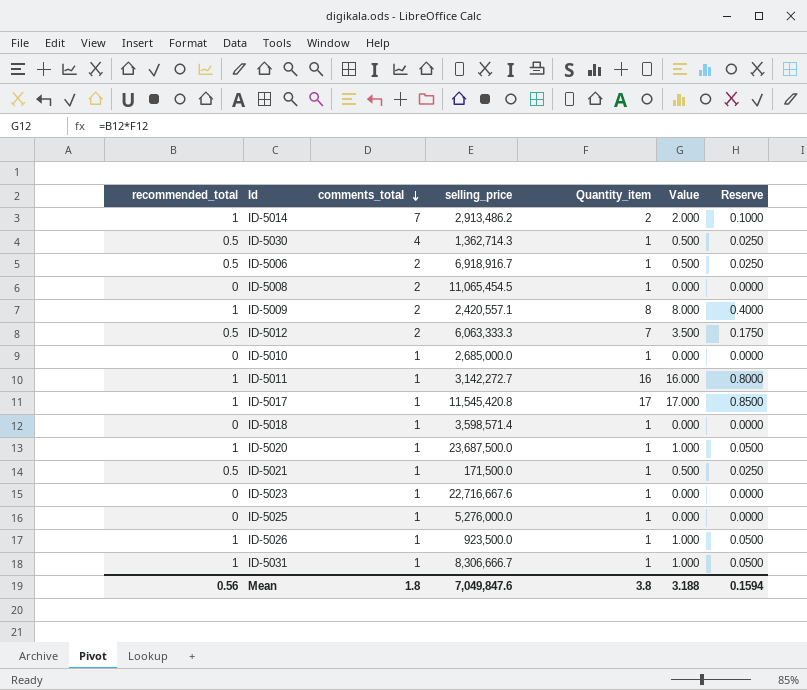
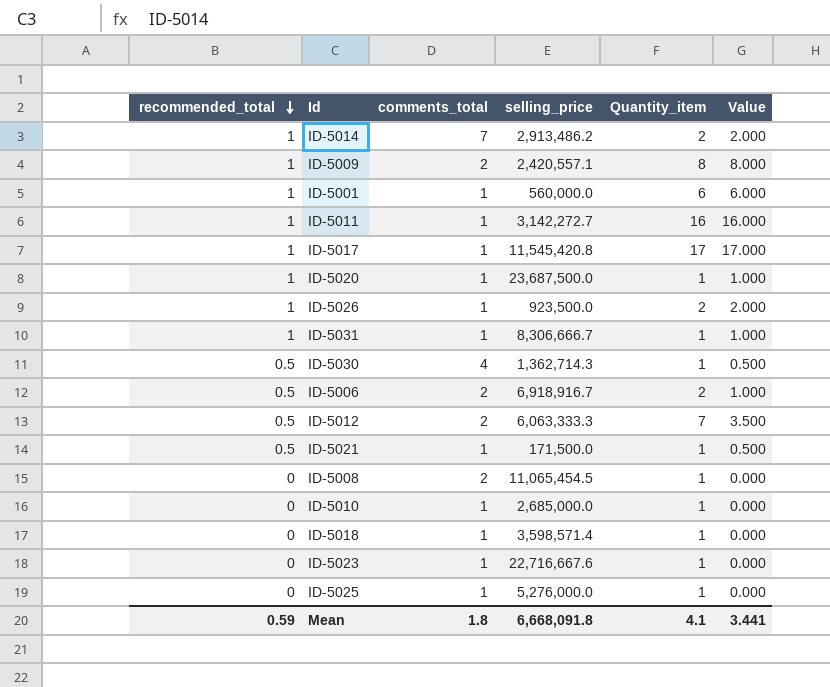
row order: comments_total descending -> recommended_total descending
column Reserve | formula: [Value] * 0.05 -> none
row ID-5001: none -> 1 | 1 | 560,000.0 | 6 | 6.000
ID-5026 | Quantity_item: 1 -> 2
ID-5026 | Value: 1.000 -> 2.000
ID-5006 | Quantity_item: 1 -> 2
ID-5006 | Value: 0.500 -> 1.000
Mean | recommended_total: 0.56 -> 0.59
Mean | selling_price: 7,049,847.6 -> 6,668,091.8
Mean | Quantity_item: 3.8 -> 4.1
Mean | Value: 3.188 -> 3.441

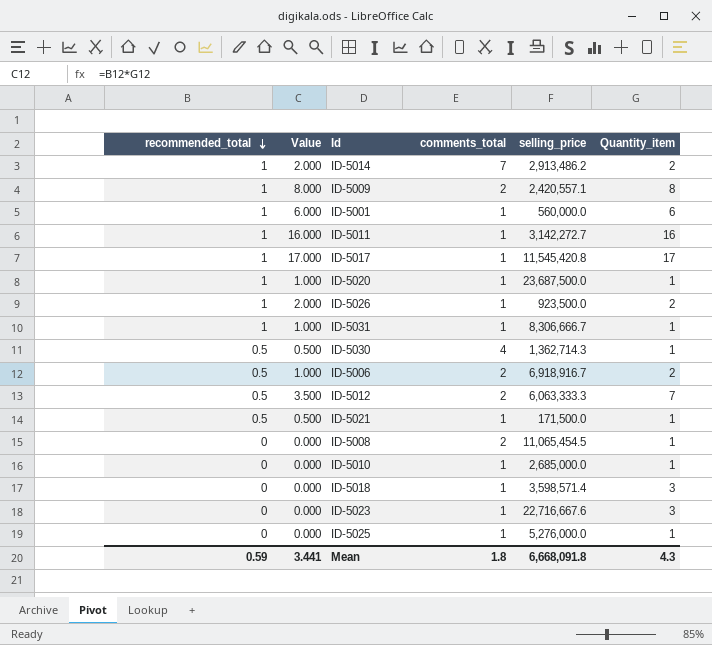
column Value | position: 6 -> 2
ID-5018 | Quantity_item: 1 -> 3
ID-5023 | Quantity_item: 1 -> 3
Mean | Quantity_item: 4.1 -> 4.3

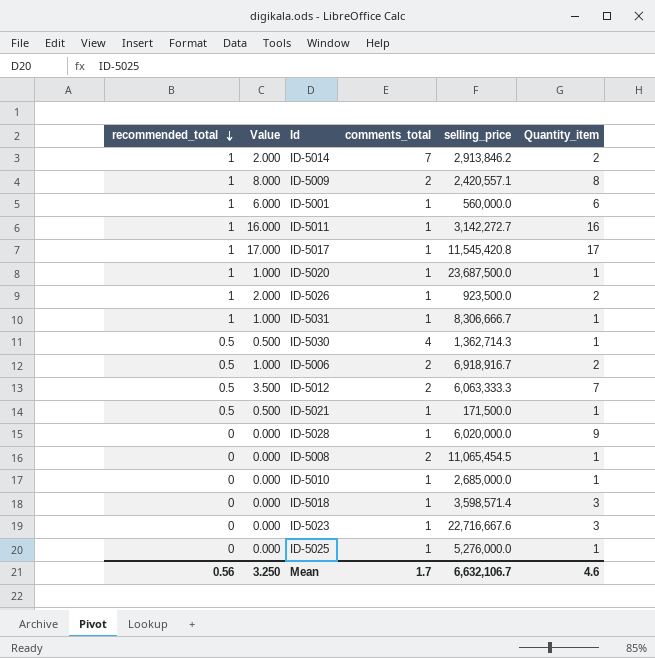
ID-5014 | selling_price: 2,913,486.2 -> 2,913,846.2
row ID-5028: none -> 0 | 0.000 | 1 | 6,020,000.0 | 9
Mean | recommended_total: 0.59 -> 0.56
Mean | Value: 3.441 -> 3.250
Mean | comments_total: 1.8 -> 1.7
Mean | selling_price: 6,668,091.8 -> 6,632,106.7
Mean | Quantity_item: 4.3 -> 4.6

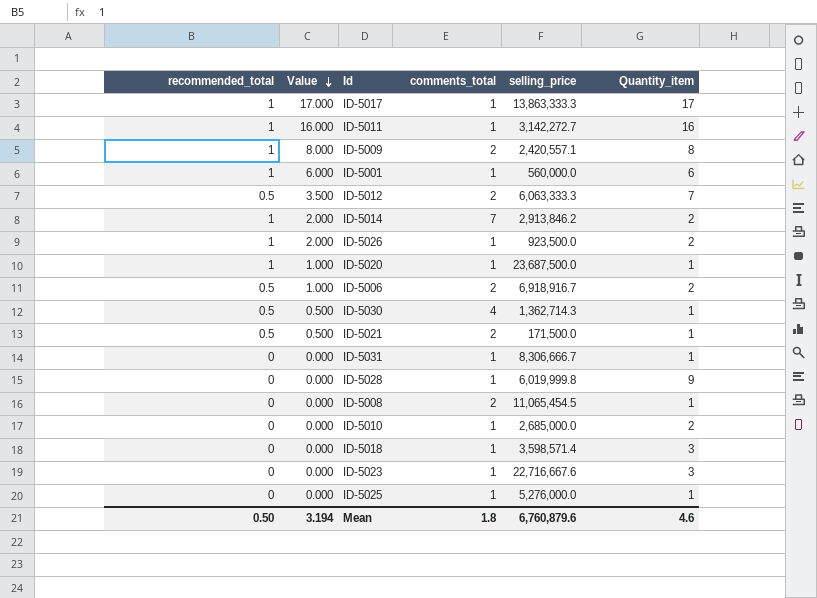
row order: recommended_total descending -> Value descending
ID-5017 | selling_price: 11,545,420.8 -> 13,863,333.3
ID-5021 | comments_total: 1 -> 2
ID-5031 | recommended_total: 1 -> 0
ID-5031 | Value: 1.000 -> 0.000
ID-5028 | selling_price: 6,020,000.0 -> 6,019,999.8
ID-5010 | Quantity_item: 1 -> 2
Mean | recommended_total: 0.56 -> 0.50
Mean | Value: 3.250 -> 3.194
Mean | comments_total: 1.7 -> 1.8
Mean | selling_price: 6,632,106.7 -> 6,760,879.6

